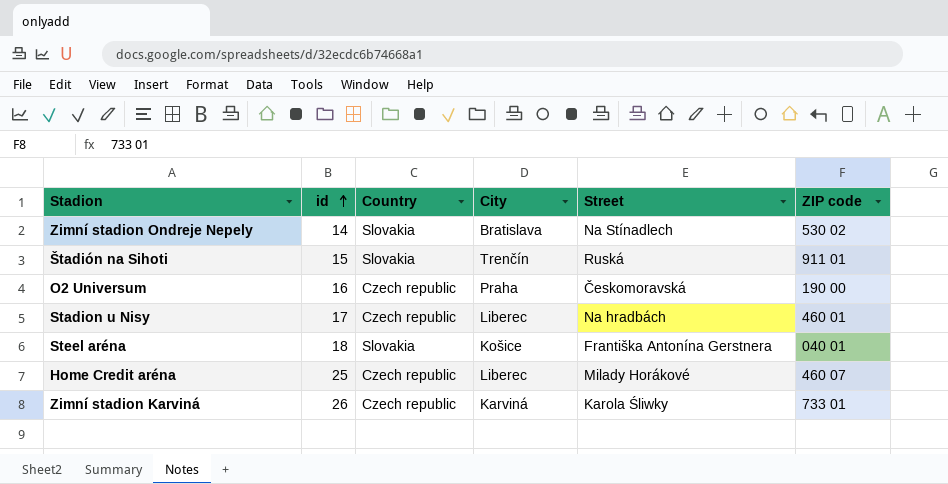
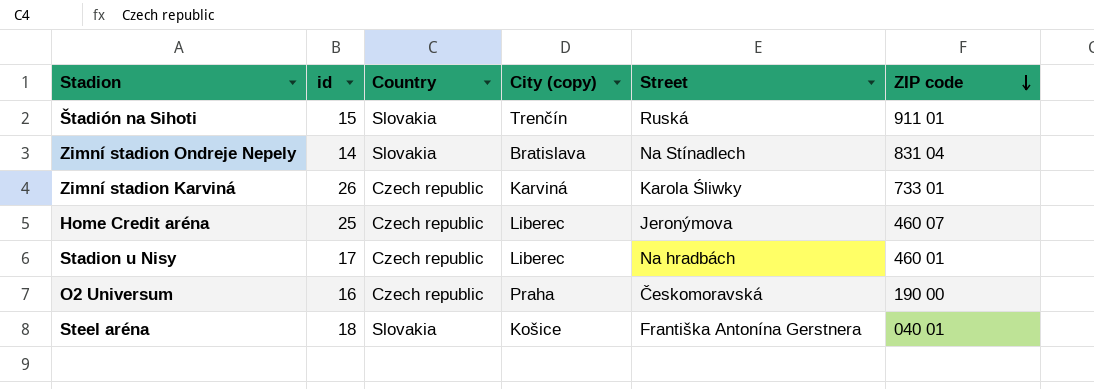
row order: id ascending -> ZIP code descending
column name: City -> City (copy)
Zimní stadion Ondreje Nepely | ZIP code: 530 02 -> 831 04
Home Credit aréna | Street: Milady Horákové -> Jeronýmova

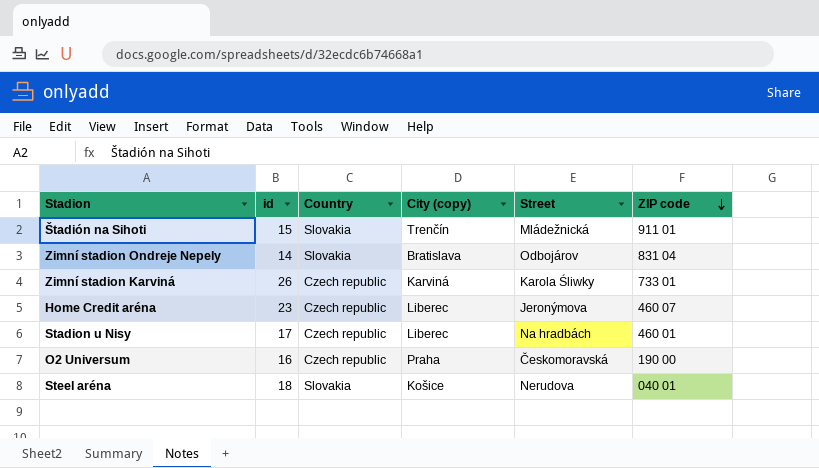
Štadión na Sihoti | Street: Ruská -> Mládežnická
Zimní stadion Ondreje Nepely | Street: Na Stínadlech -> Odbojárov
Home Credit aréna | id: 25 -> 23
Steel aréna | Street: Františka Antonína Gerstnera -> Nerudova

